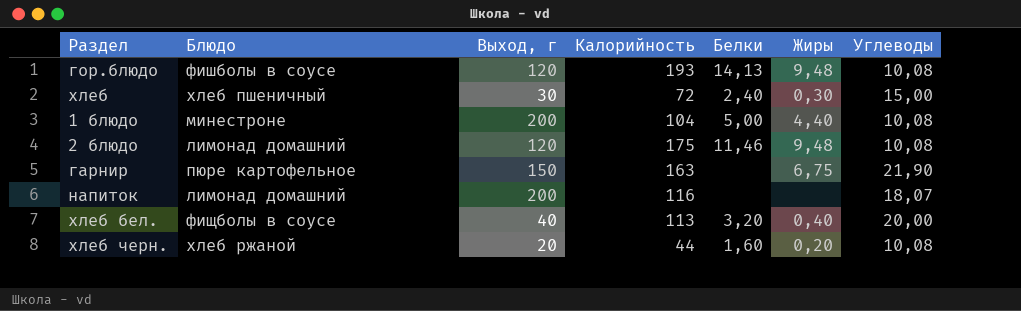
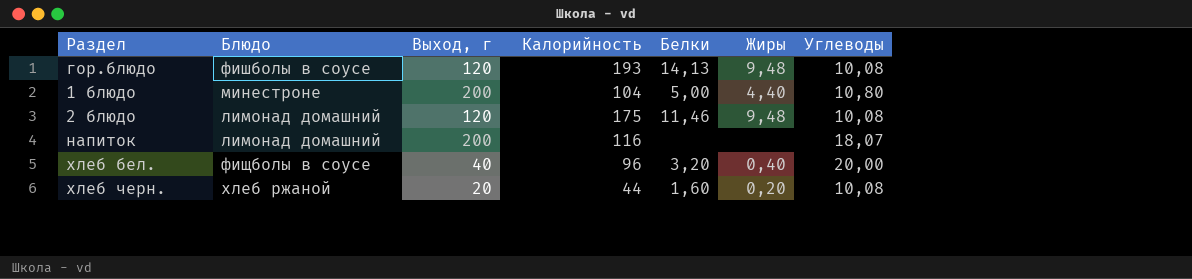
row хлеб: хлеб пшеничный | 30 | 72 | 2,40 | 0,30 | 15,00 -> none
row гарнир: пюре картофельное | 150 | 163 | none | 6,75 | 21,90 -> none
1 блюдо | Углеводы: 10,08 -> 10,80
хлеб бел. | Калорийность: 113 -> 96

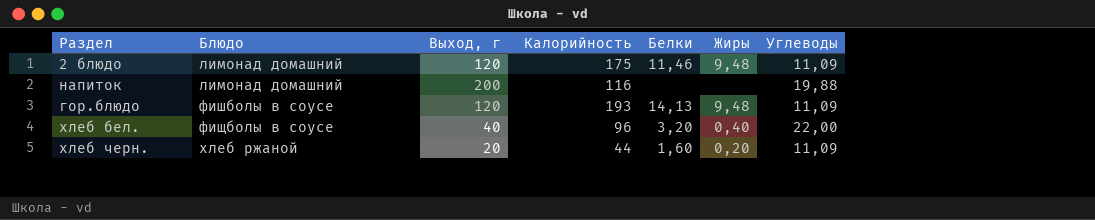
row order: none -> Блюдо ascending
row 1 блюдо: минестроне | 200 | 104 | 5,00 | 4,40 | 10,80 -> none
2 блюдо | Углеводы: 10,08 -> 11,09
напиток | Углеводы: 18,07 -> 19,88
гор.блюдо | Углеводы: 10,08 -> 11,09
хлеб бел. | Углеводы: 20,00 -> 22,00
хлеб черн. | Углеводы: 10,08 -> 11,09

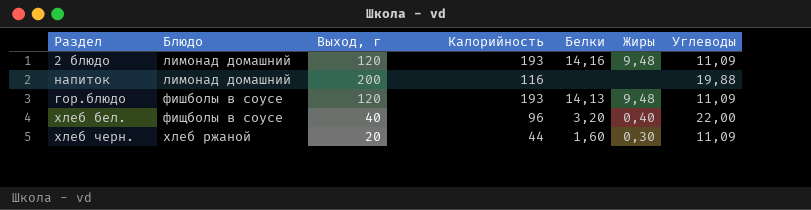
2 блюдо | Калорийность: 175 -> 193
2 блюдо | Белки: 11,46 -> 14,16
хлеб черн. | Жиры: 0,20 -> 0,30

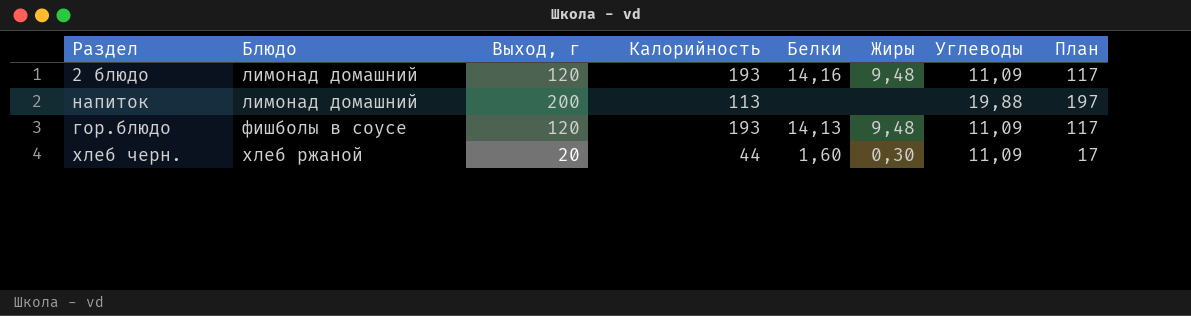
column План | formula: none -> [Выход, г] - 3
row хлеб бел.: фищболы в соусе | 40 | 96 | 3,20 | 0,40 | 22,00 -> none
напиток | Калорийность: 116 -> 113

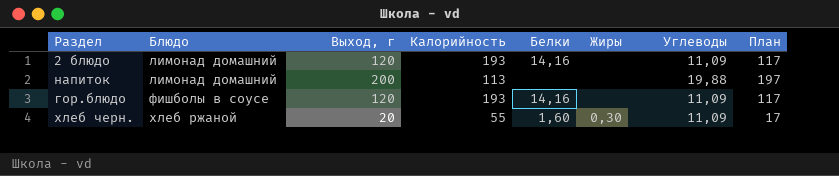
2 блюдо | Жиры: 9,48 -> none
гор.блюдо | Белки: 14,13 -> 14,16
гор.блюдо | Жиры: 9,48 -> none
хлеб черн. | Калорийность: 44 -> 55

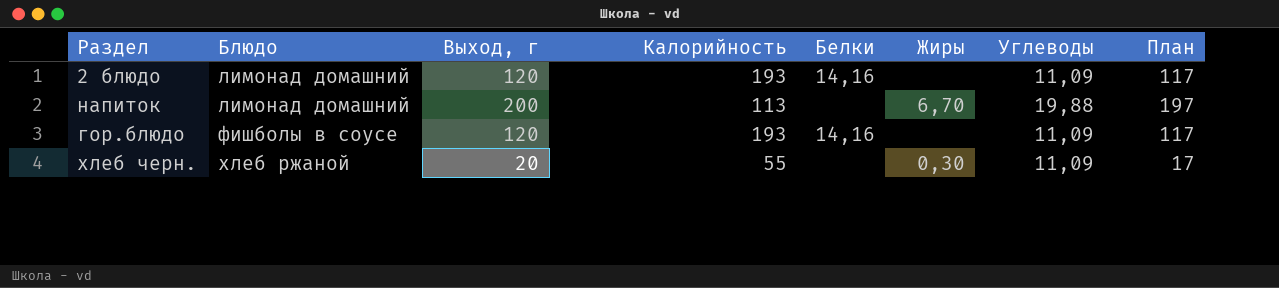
напиток | Жиры: none -> 6,70
хлеб черн. | Белки: 1,60 -> none

